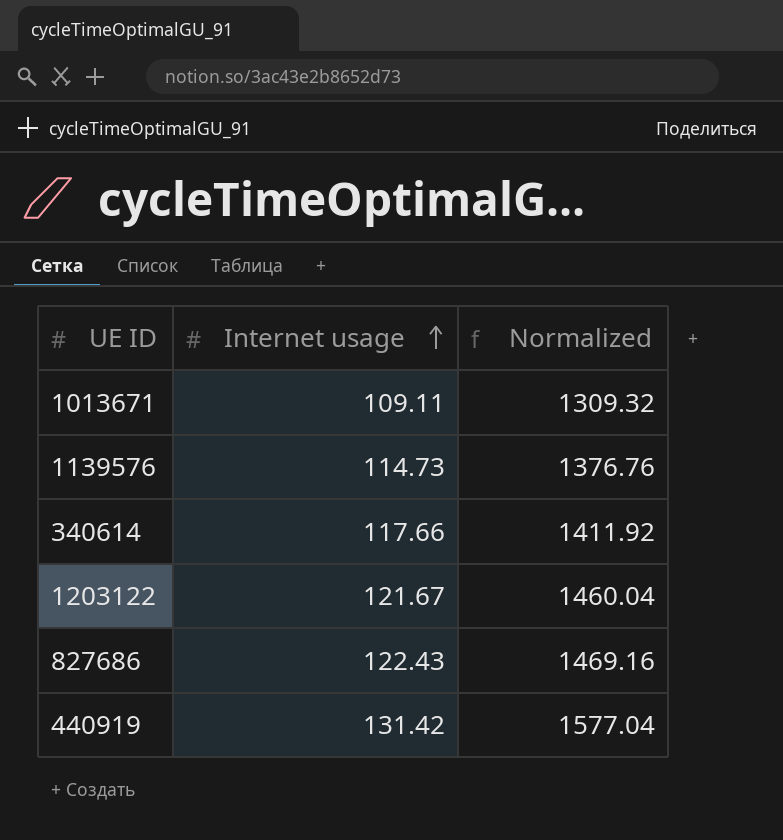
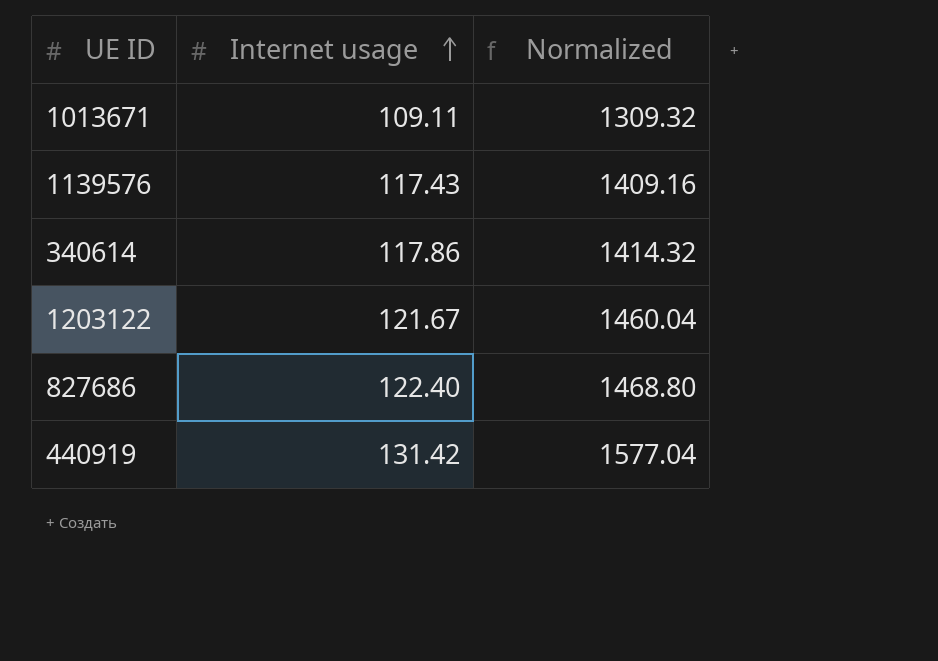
1139576 | Internet usage: 114.73 -> 117.43
1139576 | Normalized: 1376.76 -> 1409.16
340614 | Internet usage: 117.66 -> 117.86
340614 | Normalized: 1411.92 -> 1414.32
827686 | Internet usage: 122.43 -> 122.40
827686 | Normalized: 1469.16 -> 1468.80

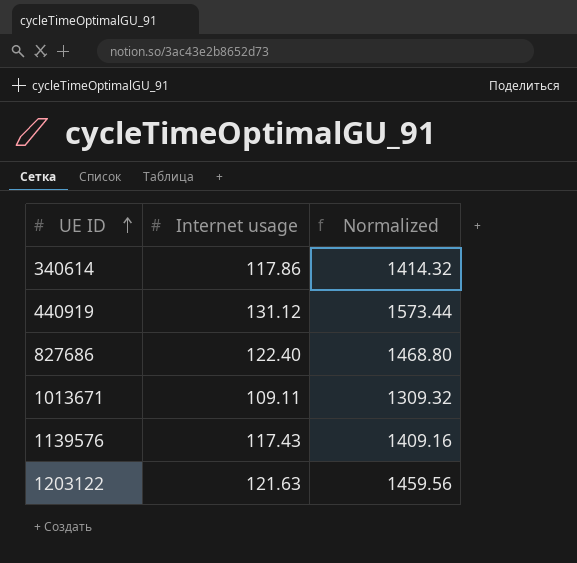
row order: Internet usage ascending -> UE ID ascending
440919 | Internet usage: 131.42 -> 131.12
440919 | Normalized: 1577.04 -> 1573.44
1203122 | Internet usage: 121.67 -> 121.63
1203122 | Normalized: 1460.04 -> 1459.56

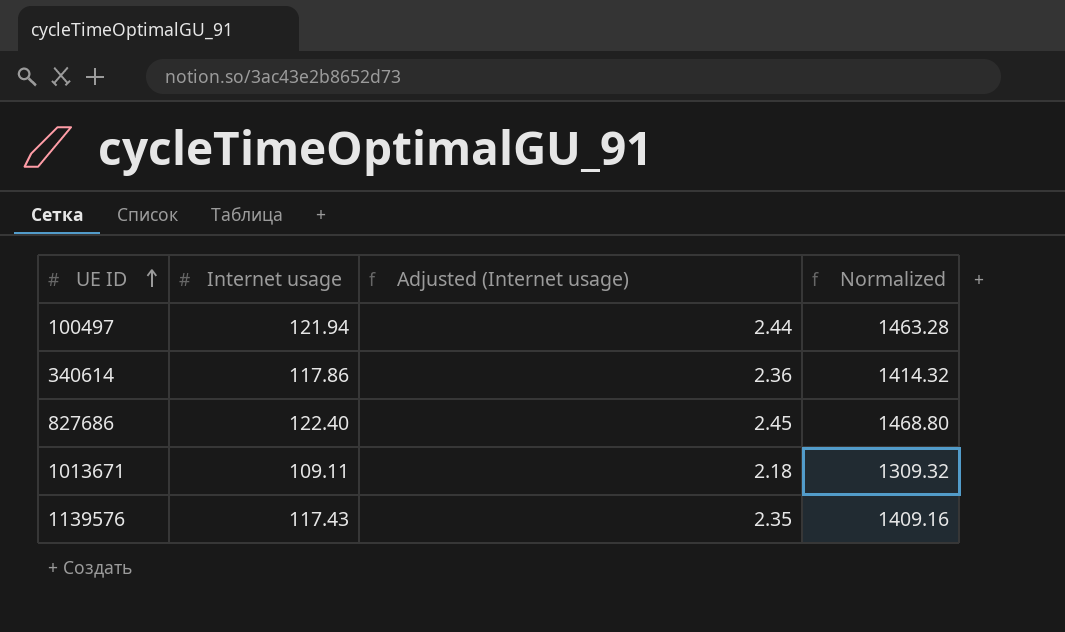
column Adjusted (Internet usage) | formula: none -> [Internet usage] * 0.02
row 440919: 131.12 | 1573.44 -> none
row 1203122: 121.63 | 1459.56 -> none
row 100497: none -> 121.94 | 2.44 | 1463.28

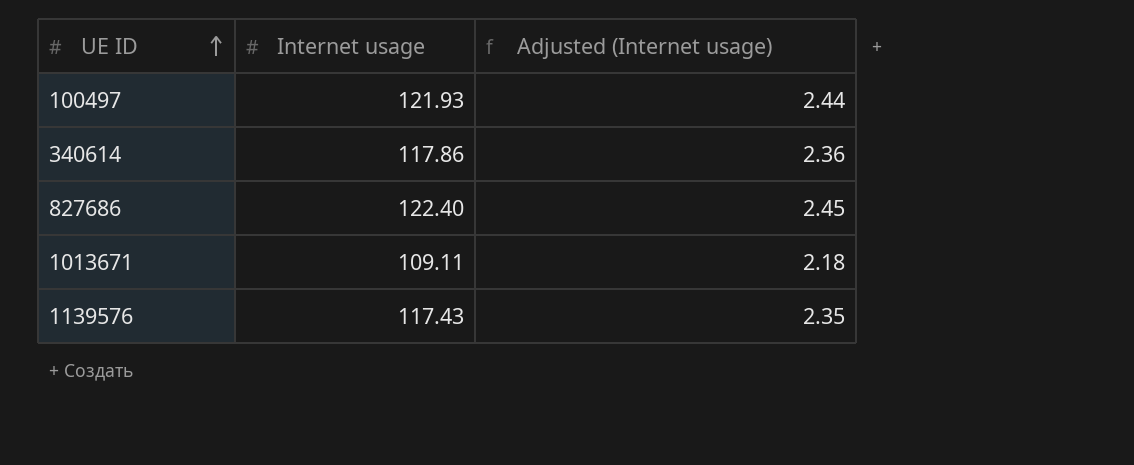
column Normalized | formula: [Internet usage] * 12 -> none
100497 | Internet usage: 121.94 -> 121.93

